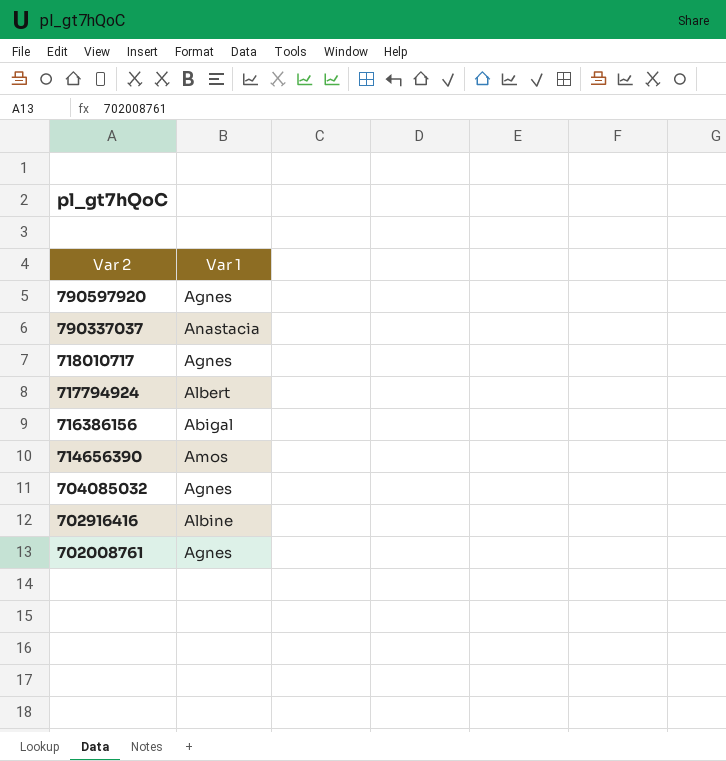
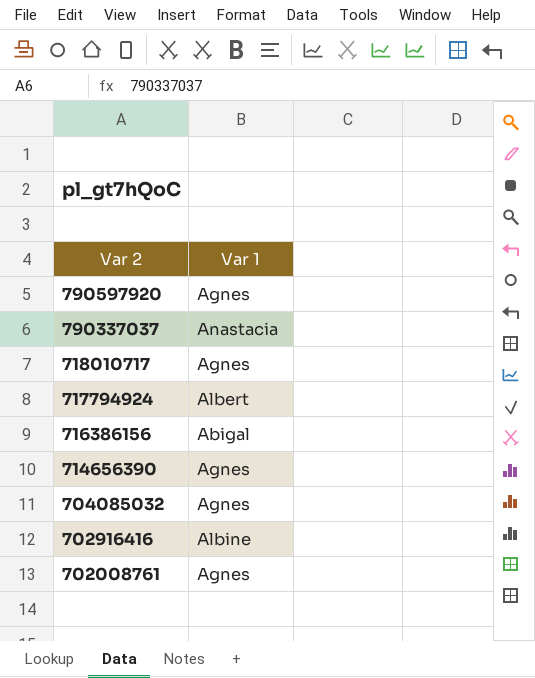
714656390 | Var 1: Amos -> Agnes

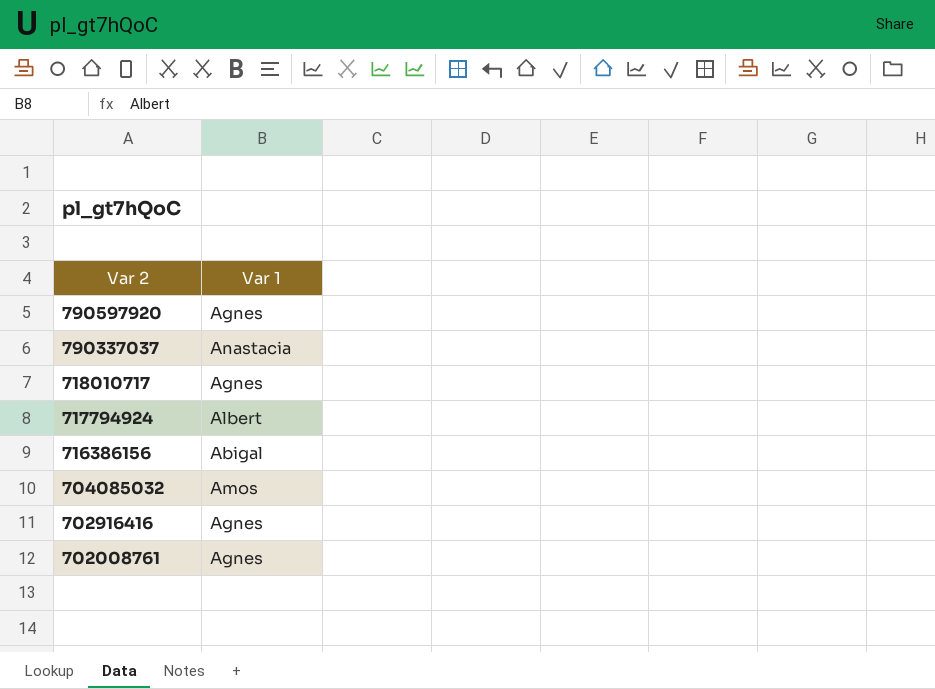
row 714656390: Agnes -> none
704085032 | Var 1: Agnes -> Amos
702916416 | Var 1: Albine -> Agnes

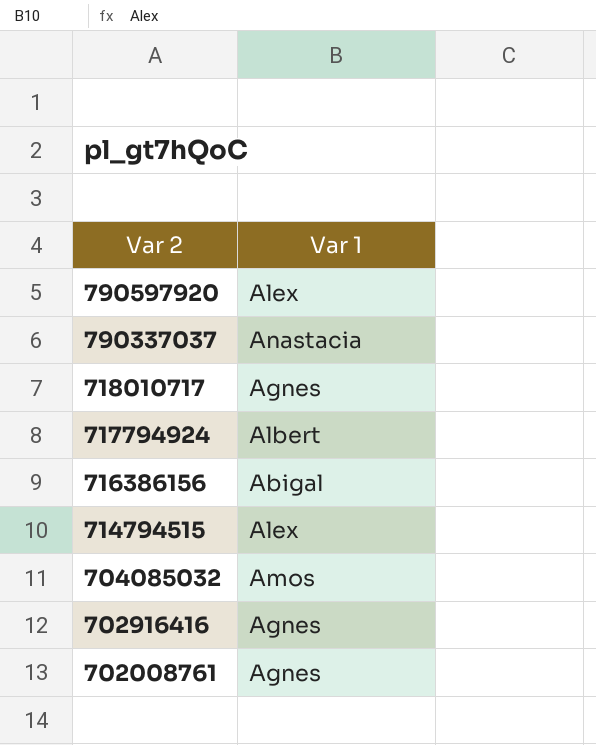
790597920 | Var 1: Agnes -> Alex
row 714794515: none -> Alex

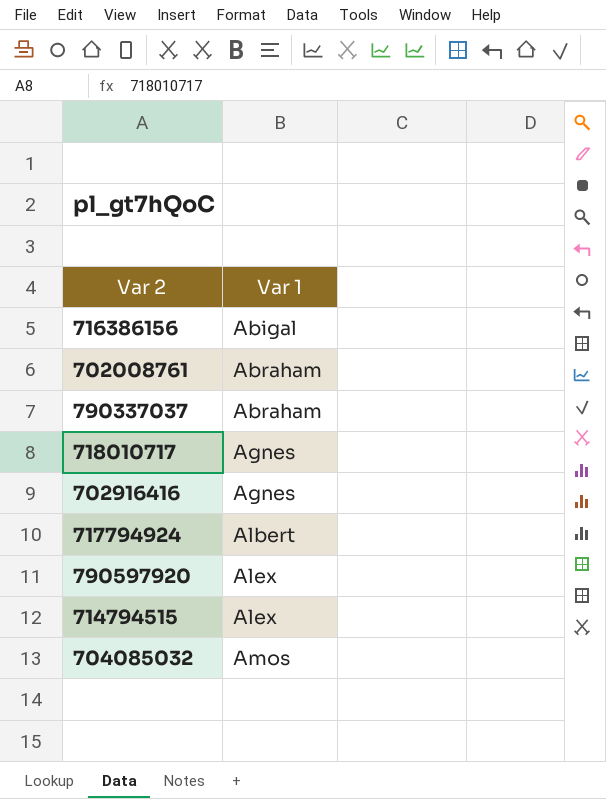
row order: Var 2 descending -> Var 1 ascending
702008761 | Var 1: Agnes -> Abraham
790337037 | Var 1: Anastacia -> Abraham

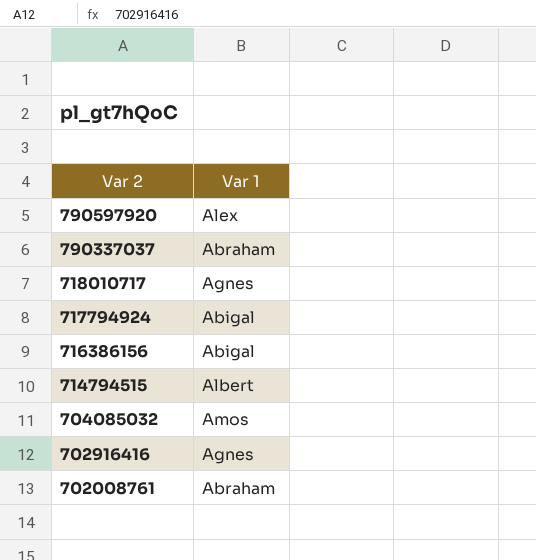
row order: Var 1 ascending -> Var 2 descending
717794924 | Var 1: Albert -> Abigal
714794515 | Var 1: Alex -> Albert

